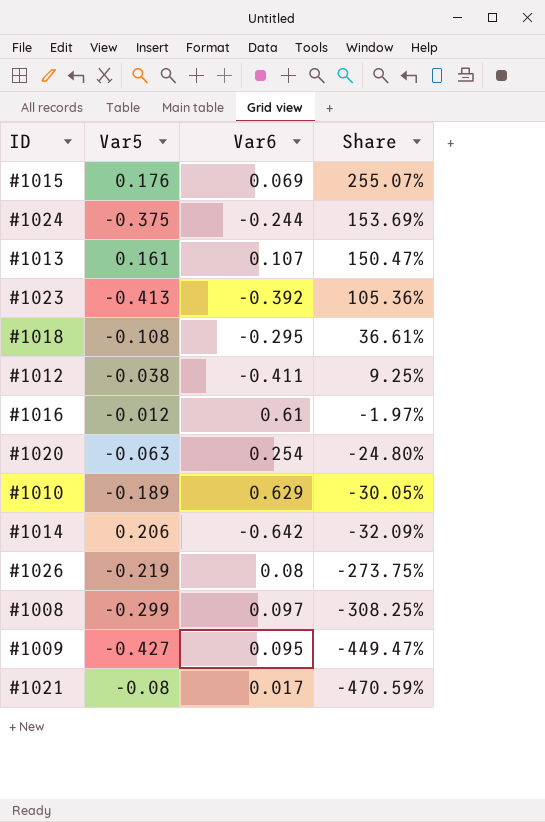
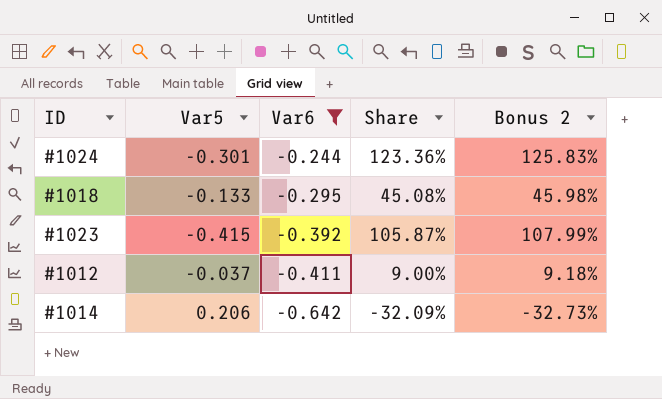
filter: none -> Var6 <= -0.244
row order: Share descending -> Var6 descending
column Bonus 2 | formula: none -> [Share] * 1.02
#1024 | Var5: -0.375 -> -0.301
#1024 | Share: 153.69% -> 123.36%
#1018 | Var5: -0.108 -> -0.133
#1018 | Share: 36.61% -> 45.08%
#1023 | Var5: -0.413 -> -0.415
#1023 | Share: 105.36% -> 105.87%
#1012 | Var5: -0.038 -> -0.037
#1012 | Share: 9.25% -> 9.00%

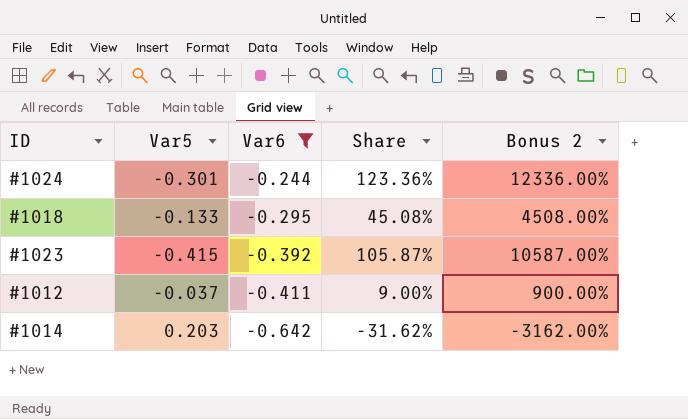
column Bonus 2 | formula: [Share] * 1.02 -> [Share] * 100
#1014 | Var5: 0.206 -> 0.203
#1014 | Share: -32.09% -> -31.62%

